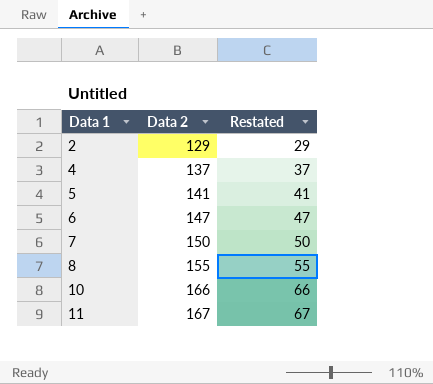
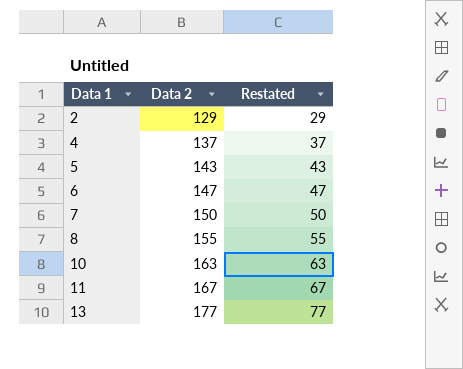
5 | Data 2: 141 -> 143
5 | Restated: 41 -> 43
10 | Data 2: 166 -> 163
10 | Restated: 66 -> 63
row 13: none -> 177 | 77

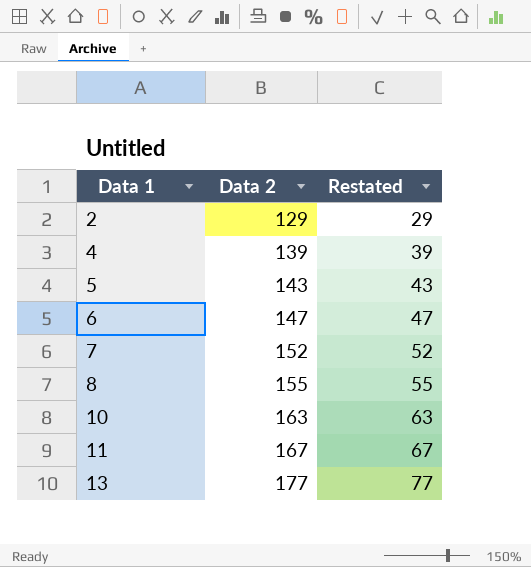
4 | Data 2: 137 -> 139
4 | Restated: 37 -> 39
7 | Data 2: 150 -> 152
7 | Restated: 50 -> 52

